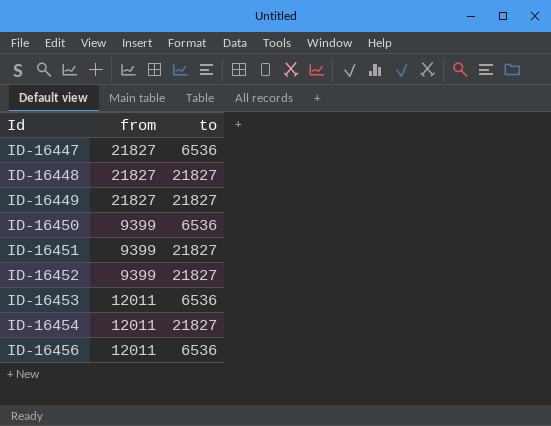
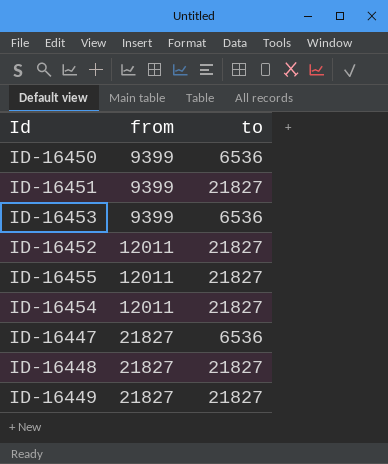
row order: Id ascending -> from ascending
row ID-16456: 12011 | 6536 -> none
ID-16453 | from: 12011 -> 9399
ID-16452 | from: 9399 -> 12011
row ID-16455: none -> 12011 | 21827

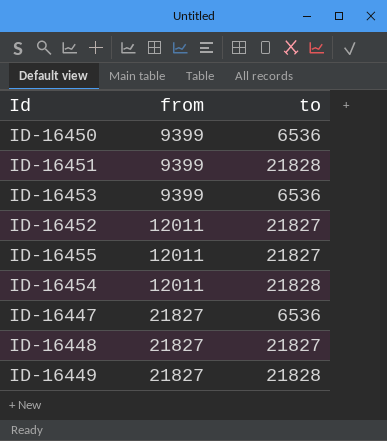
ID-16451 | to: 21827 -> 21828
ID-16454 | to: 21827 -> 21828
ID-16449 | to: 21827 -> 21828

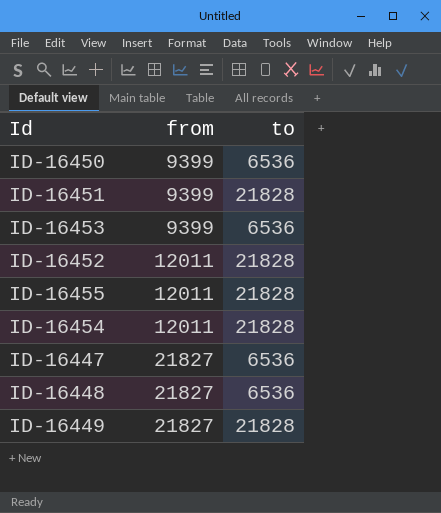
ID-16452 | to: 21827 -> 21828
ID-16455 | to: 21827 -> 21828
ID-16448 | to: 21827 -> 6536

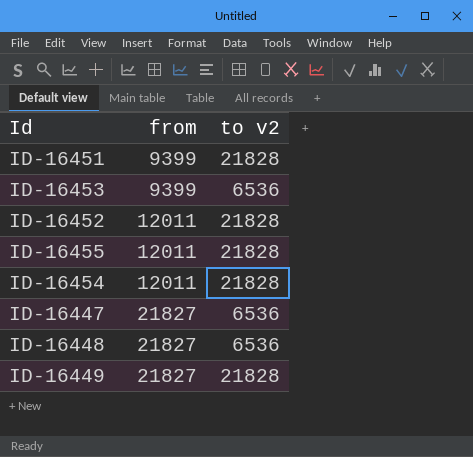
column name: to -> to v2
row ID-16450: 9399 | 6536 -> none

